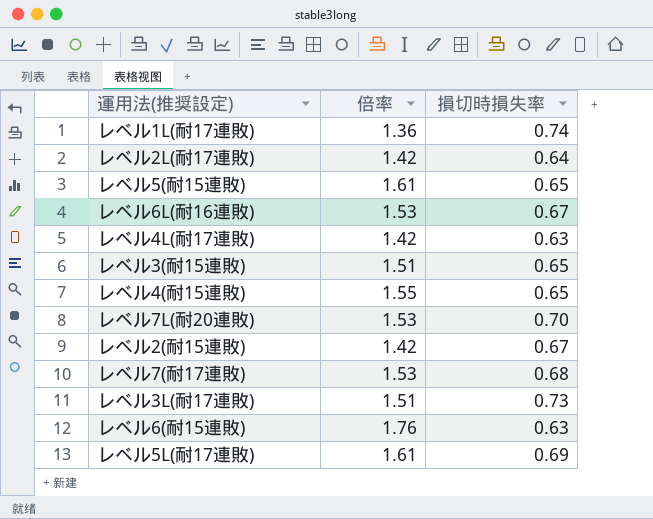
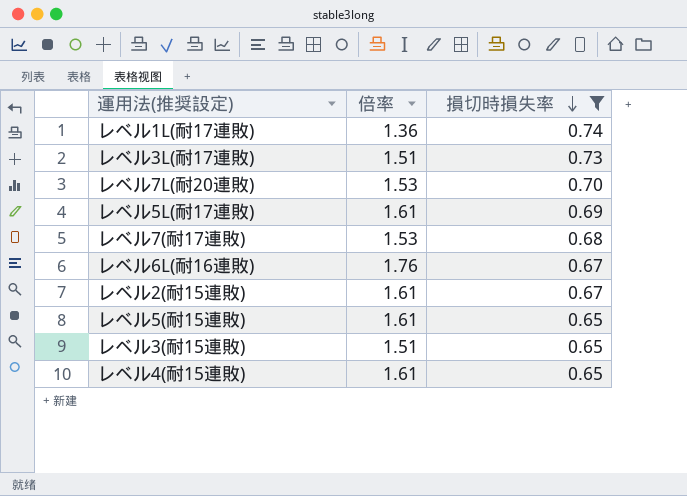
filter: none -> 損切時損失率 >= 0.65
row order: none -> 損切時損失率 descending
レベル6L(耐16連敗) | 倍率: 1.53 -> 1.76
レベル2(耐15連敗) | 倍率: 1.42 -> 1.61
レベル4(耐15連敗) | 倍率: 1.55 -> 1.61

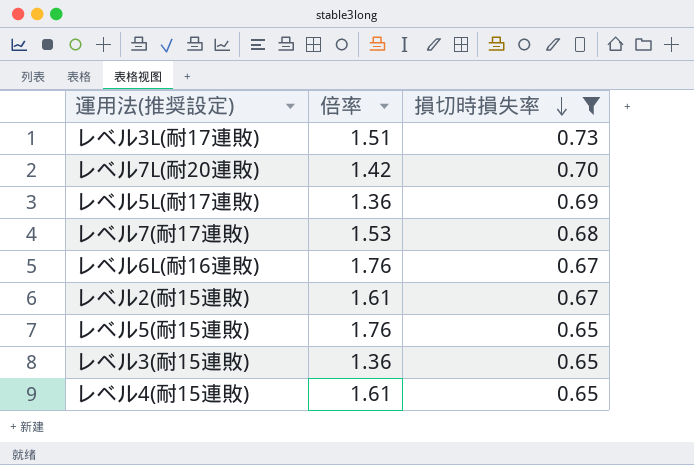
row レベル1L(耐17連敗): 1.36 | 0.74 -> none
レベル7L(耐20連敗) | 倍率: 1.53 -> 1.42
レベル5L(耐17連敗) | 倍率: 1.61 -> 1.36
レベル5(耐15連敗) | 倍率: 1.61 -> 1.76
レベル3(耐15連敗) | 倍率: 1.51 -> 1.36

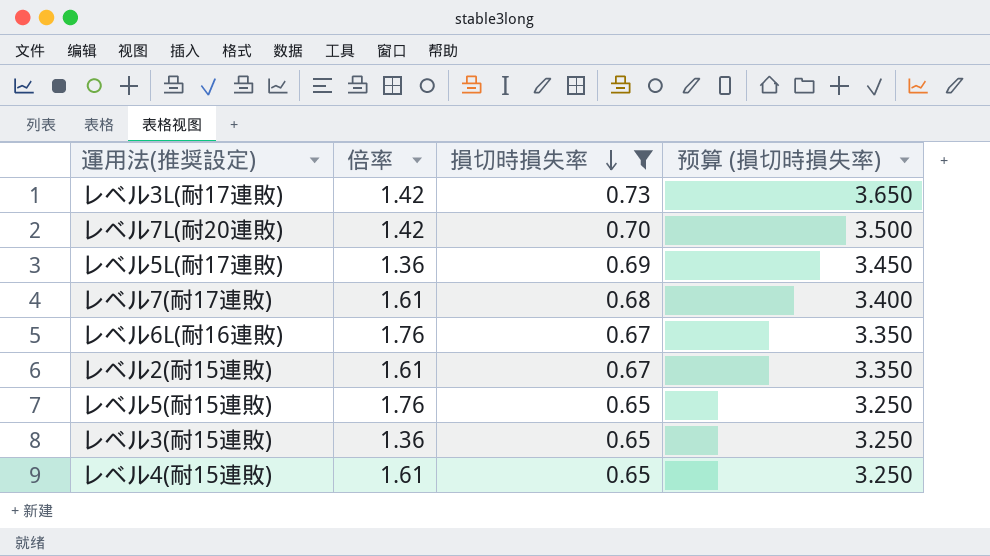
column 预算 (損切時損失率) | formula: none -> [損切時損失率] * 5
レベル3L(耐17連敗) | 倍率: 1.51 -> 1.42
レベル7(耐17連敗) | 倍率: 1.53 -> 1.61

